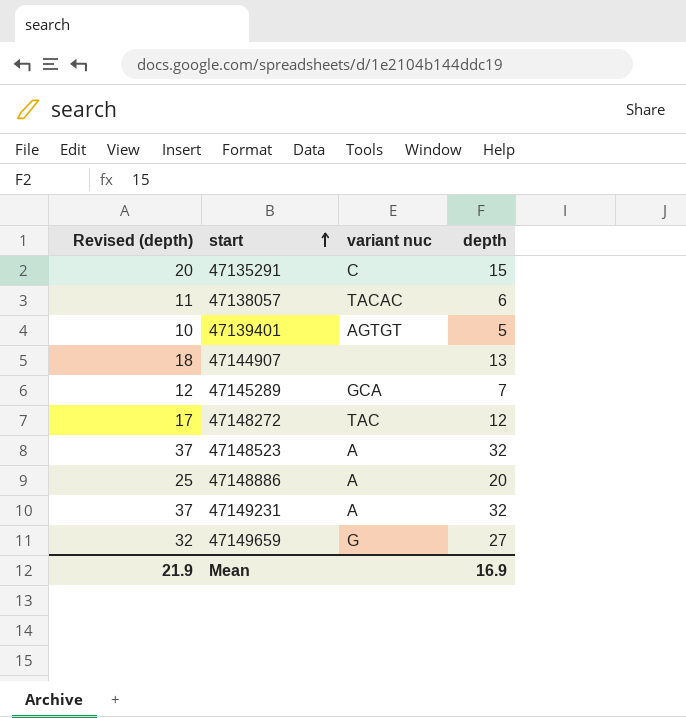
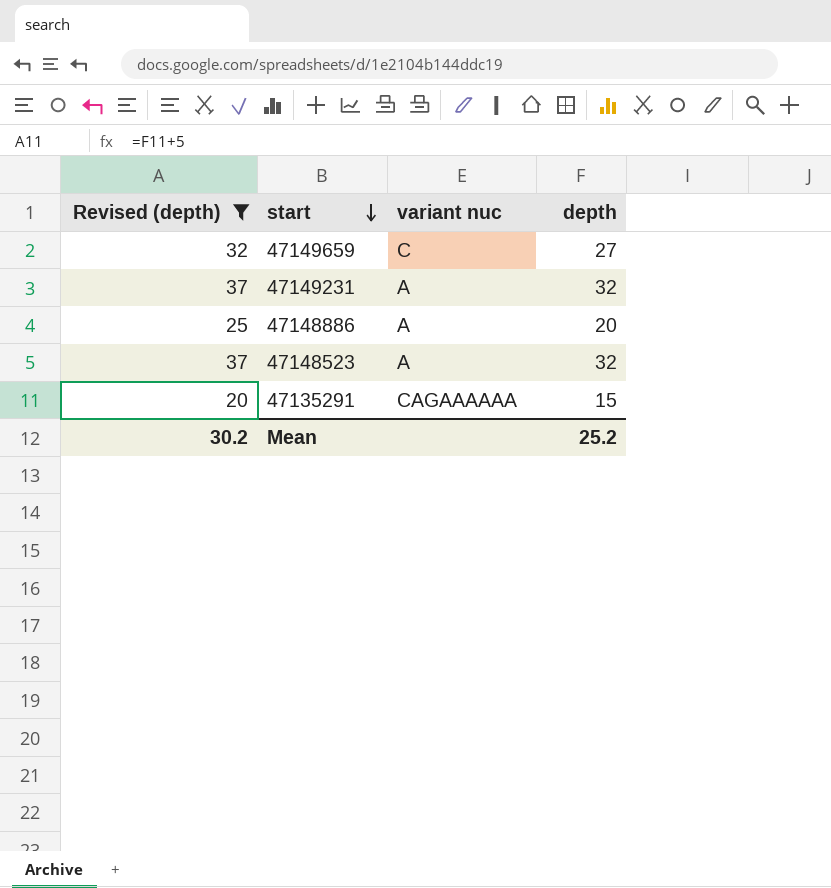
filter: none -> Revised (depth) >= 20
row order: start ascending -> start descending
47149659 | variant nuc: G -> C
47135291 | variant nuc: C -> CAGAAAAAA
Mean | Revised (depth): 21.9 -> 30.2
Mean | depth: 16.9 -> 25.2

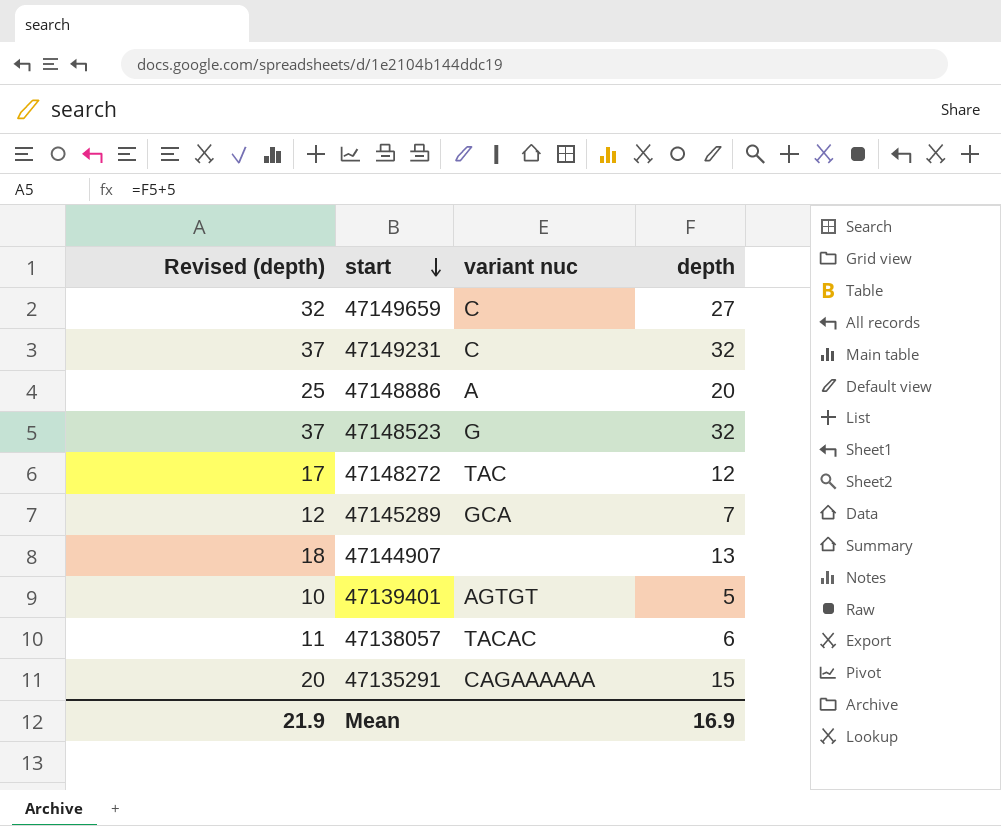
filter: Revised (depth) >= 20 -> none
47149231 | variant nuc: A -> C
47148523 | variant nuc: A -> G
Mean | Revised (depth): 30.2 -> 21.9
Mean | depth: 25.2 -> 16.9

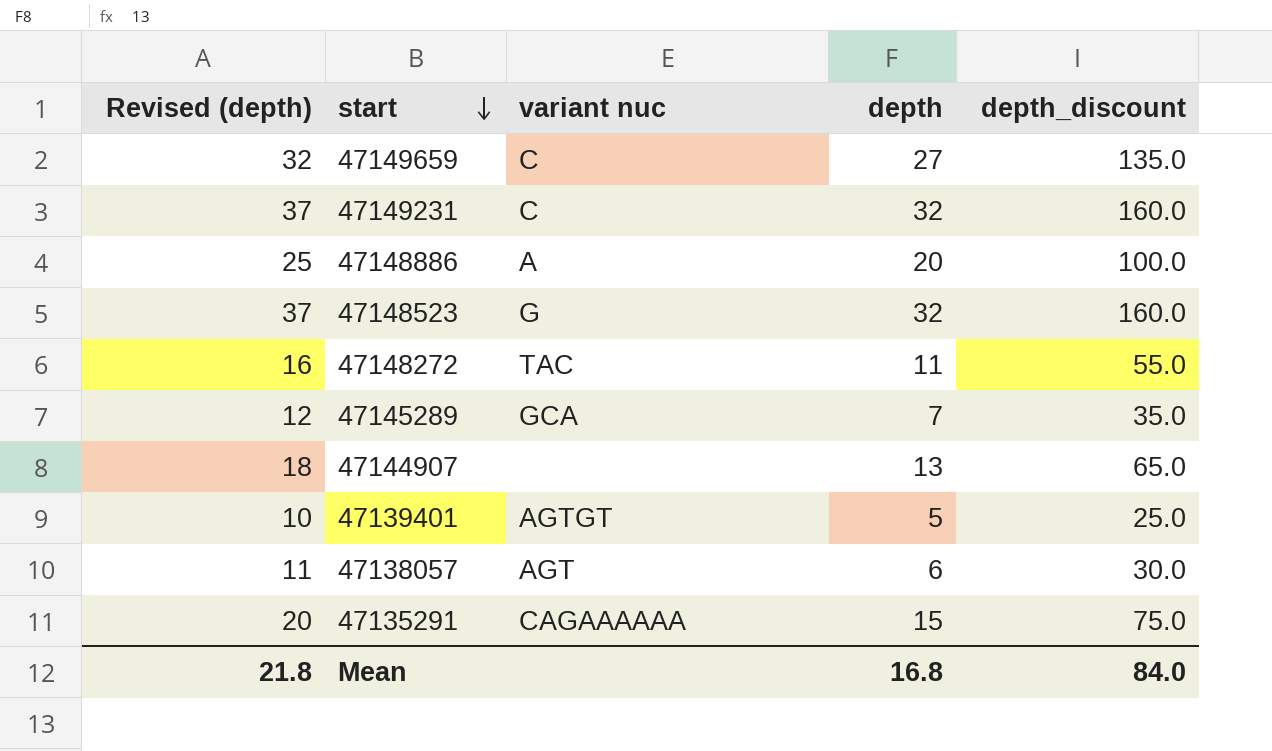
column depth_discount | formula: none -> [depth] * 5
47148272 | Revised (depth): 17 -> 16
47148272 | depth: 12 -> 11
47138057 | variant nuc: TACAC -> AGT
Mean | Revised (depth): 21.9 -> 21.8
Mean | depth: 16.9 -> 16.8

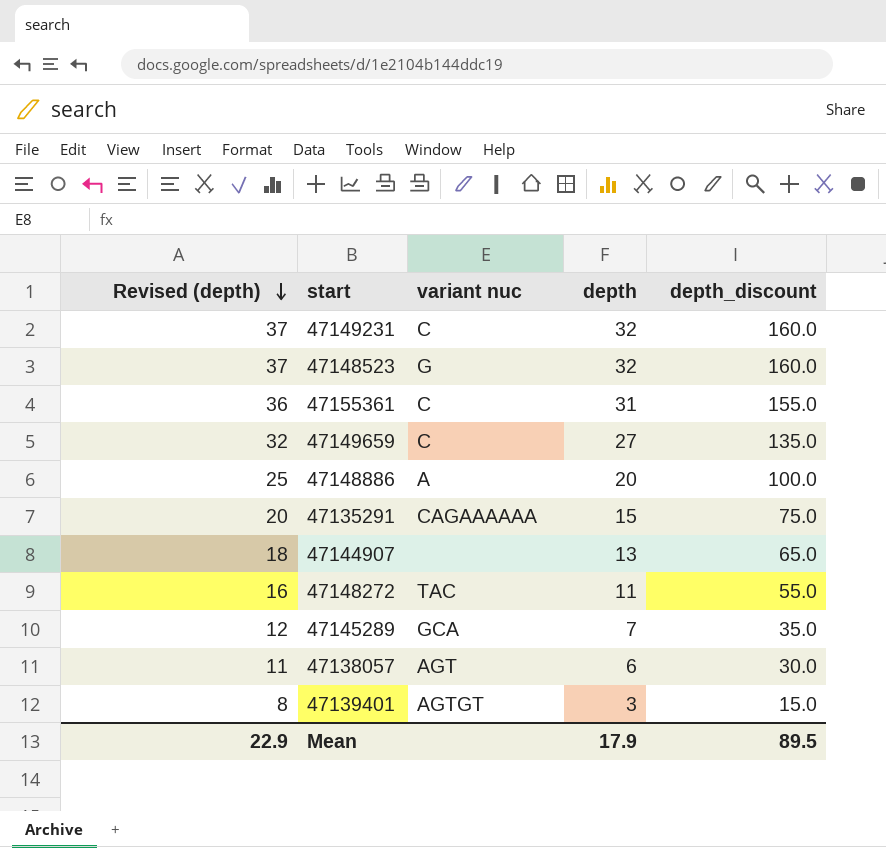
row order: start descending -> Revised (depth) descending
row 47155361: none -> 36 | C | 31 | 155.0
47139401 | Revised (depth): 10 -> 8
47139401 | depth: 5 -> 3
47139401 | depth_discount: 25.0 -> 15.0
Mean | Revised (depth): 21.8 -> 22.9
Mean | depth: 16.8 -> 17.9
Mean | depth_discount: 84.0 -> 89.5

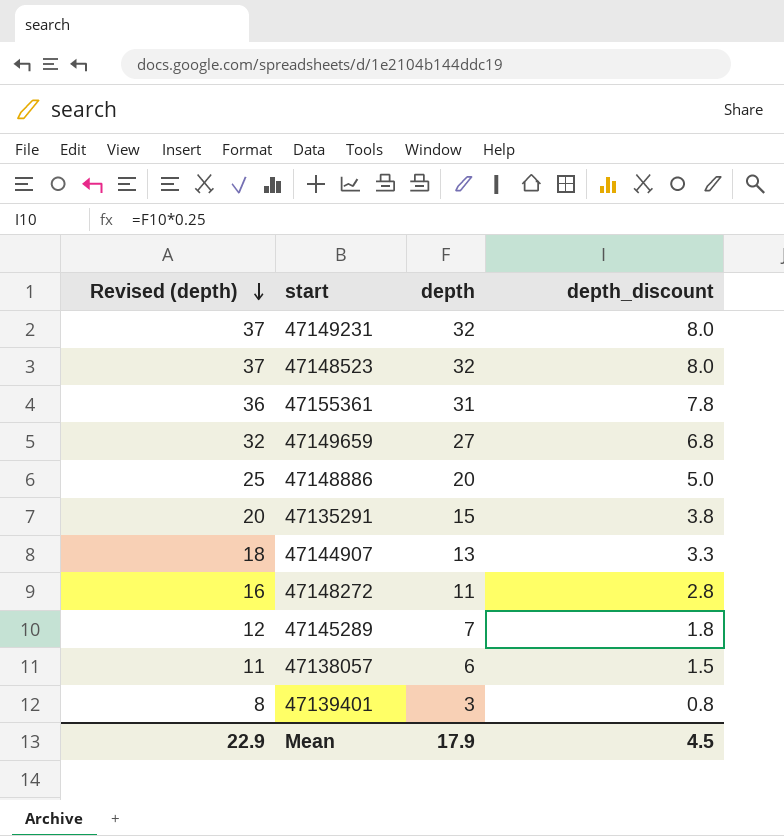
column variant nuc | position: 3 -> none
column depth_discount | formula: [depth] * 5 -> [depth] * 0.25
Mean | depth_discount: 89.5 -> 4.5

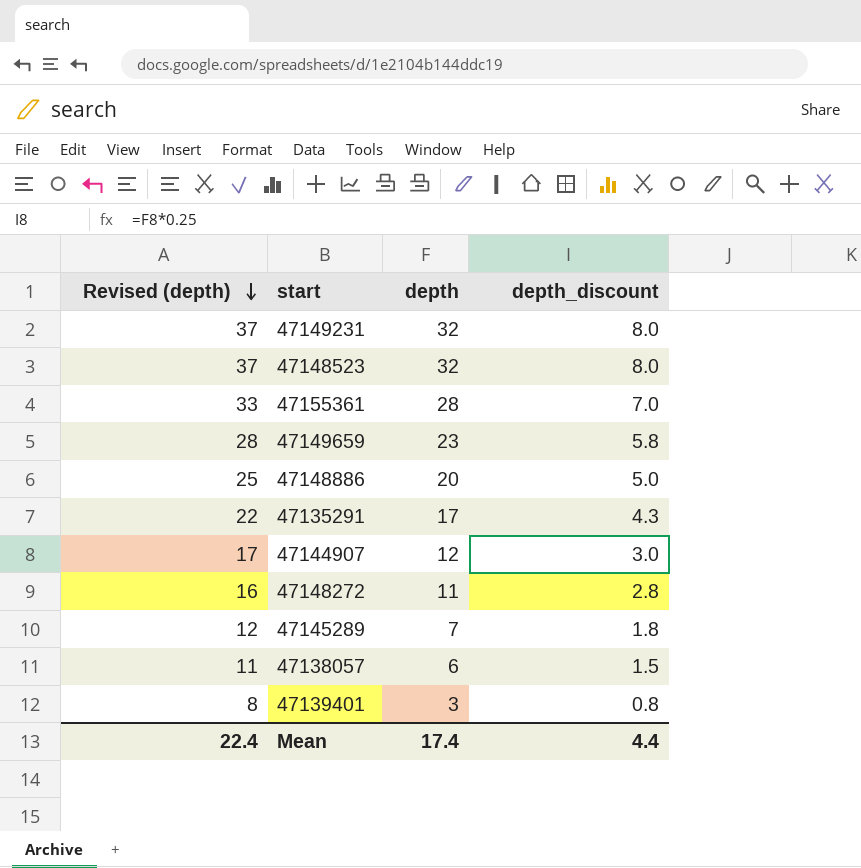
47155361 | Revised (depth): 36 -> 33
47155361 | depth: 31 -> 28
47155361 | depth_discount: 7.8 -> 7.0
47149659 | Revised (depth): 32 -> 28
47149659 | depth: 27 -> 23
47149659 | depth_discount: 6.8 -> 5.8
47135291 | Revised (depth): 20 -> 22
47135291 | depth: 15 -> 17
47135291 | depth_discount: 3.8 -> 4.3
47144907 | Revised (depth): 18 -> 17
47144907 | depth: 13 -> 12
47144907 | depth_discount: 3.3 -> 3.0
Mean | Revised (depth): 22.9 -> 22.4
Mean | depth: 17.9 -> 17.4
Mean | depth_discount: 4.5 -> 4.4

